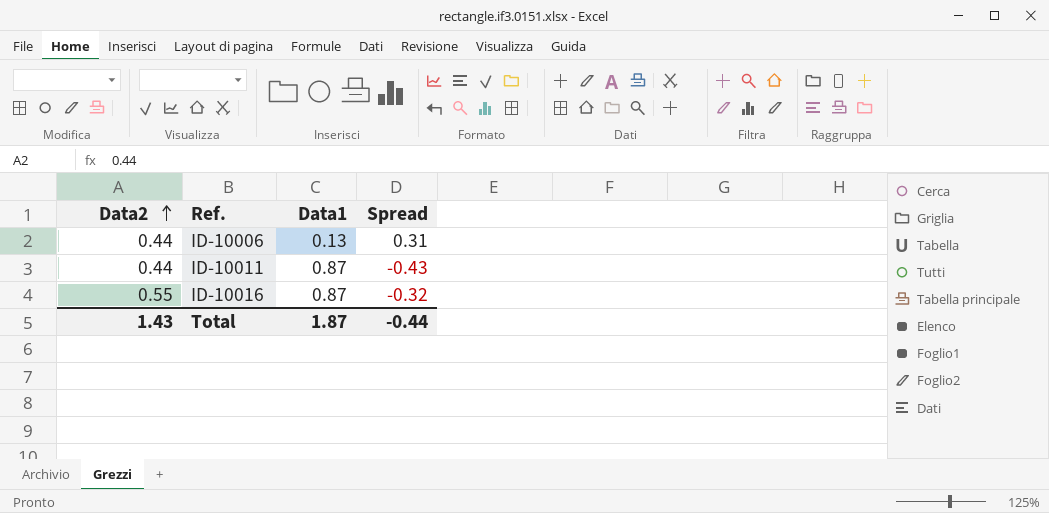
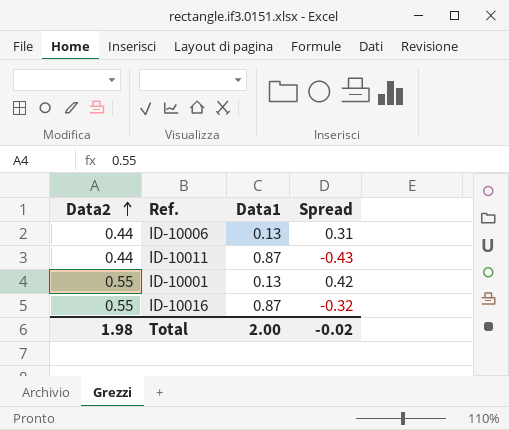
row ID-10001: none -> 0.55 | 0.13 | 0.42
Total | Data2: 1.43 -> 1.98
Total | Data1: 1.87 -> 2.00
Total | Spread: -0.44 -> -0.02

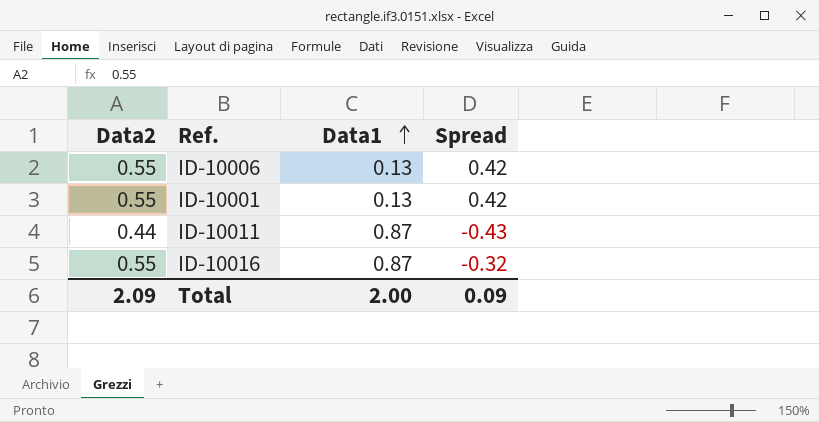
row order: Data2 ascending -> Data1 ascending
ID-10006 | Data2: 0.44 -> 0.55
ID-10006 | Spread: 0.31 -> 0.42
Total | Data2: 1.98 -> 2.09
Total | Spread: -0.02 -> 0.09

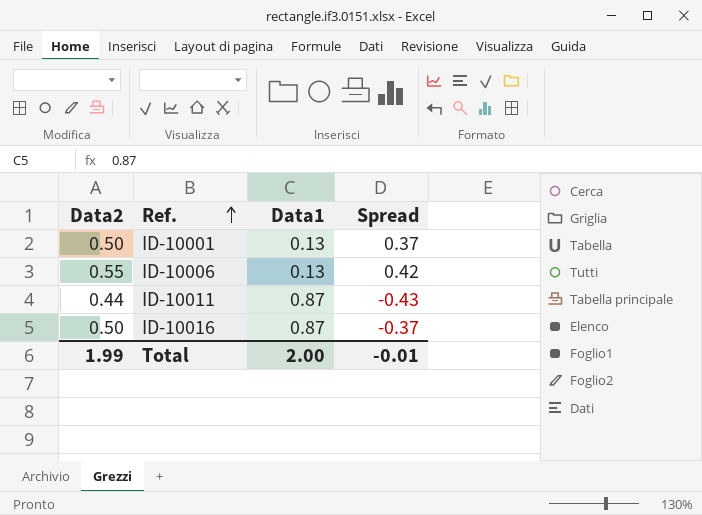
row order: Data1 ascending -> Ref. ascending
ID-10001 | Data2: 0.55 -> 0.50
ID-10001 | Spread: 0.42 -> 0.37
ID-10016 | Data2: 0.55 -> 0.50
ID-10016 | Spread: -0.32 -> -0.37
Total | Data2: 2.09 -> 1.99
Total | Spread: 0.09 -> -0.01

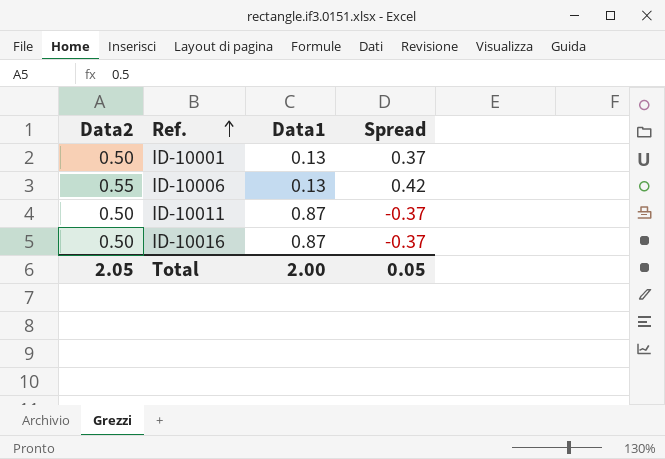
ID-10011 | Data2: 0.44 -> 0.50
ID-10011 | Spread: -0.43 -> -0.37
Total | Data2: 1.99 -> 2.05
Total | Spread: -0.01 -> 0.05

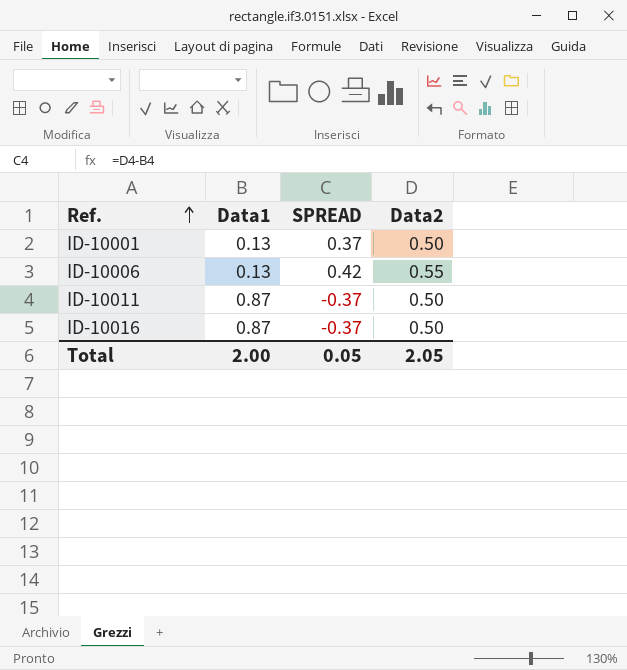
column name: Spread -> SPREAD
column Data2 | position: 1 -> 4

